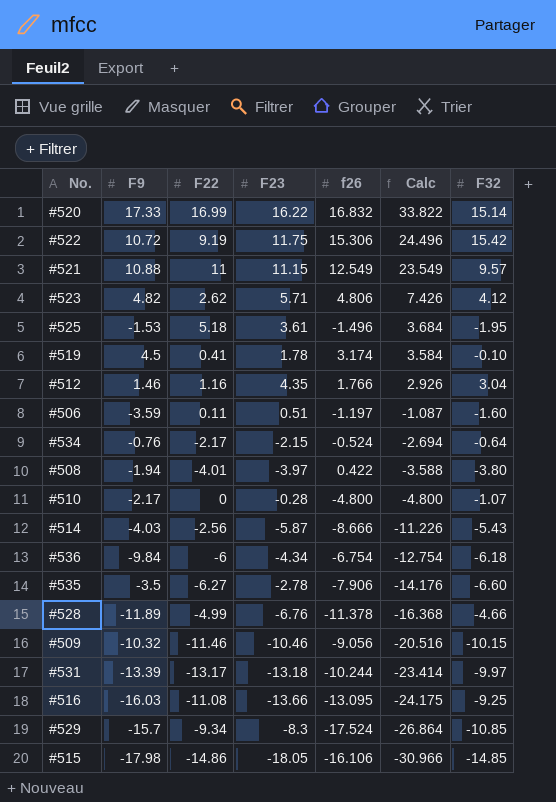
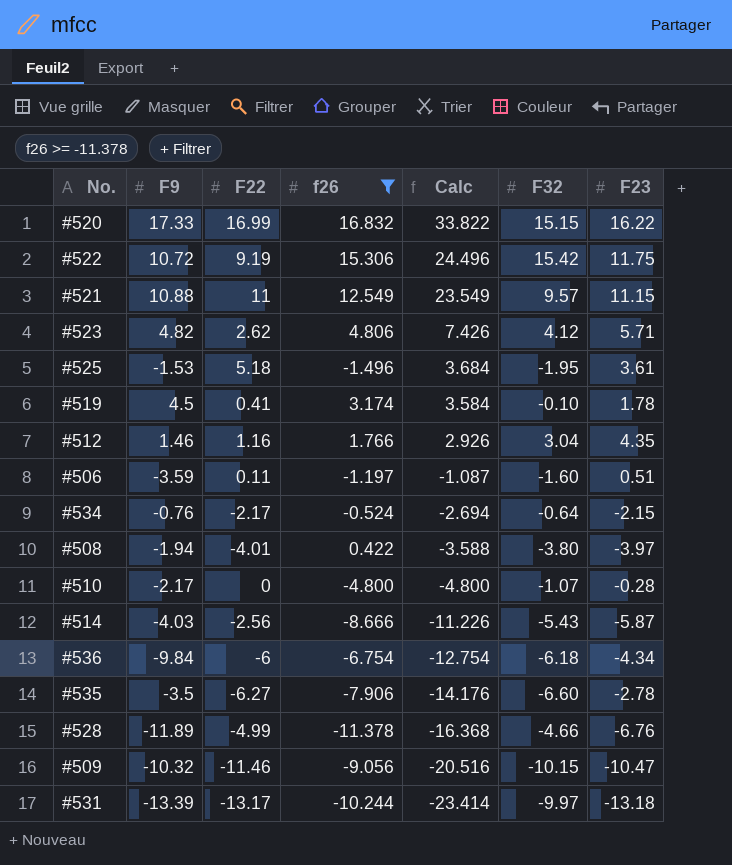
filter: none -> f26 >= -11.378
column F23 | position: 4 -> 7
#520 | F32: 15.14 -> 15.15
#509 | F23: -10.46 -> -10.47

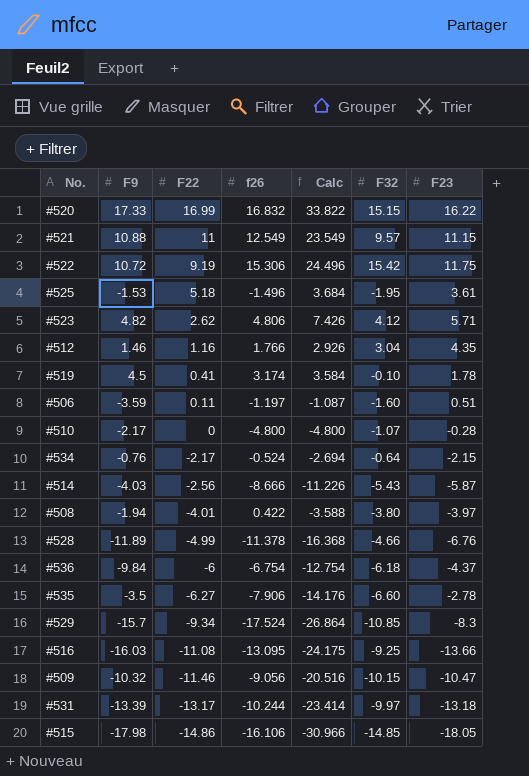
filter: f26 >= -11.378 -> none
row order: Calc descending -> F22 descending
#536 | F23: -4.34 -> -4.37

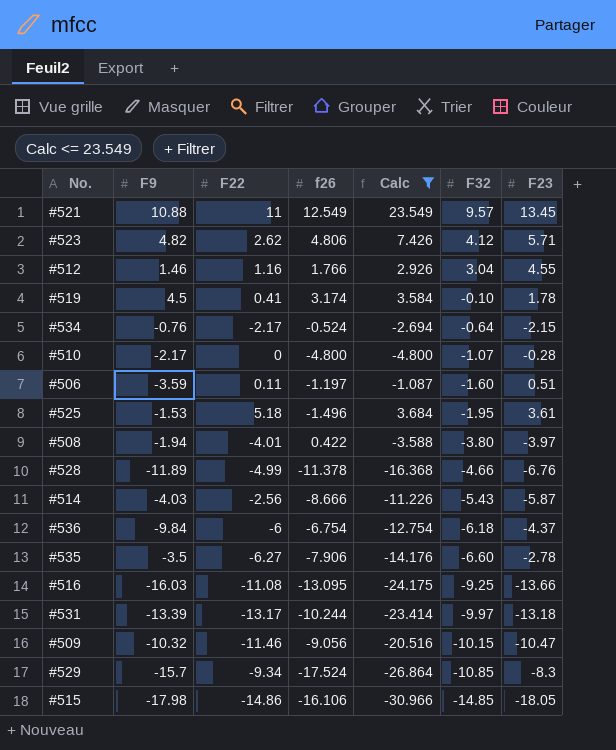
filter: none -> Calc <= 23.549
row order: F22 descending -> F32 descending
#521 | F23: 11.15 -> 13.45
#512 | F23: 4.35 -> 4.55

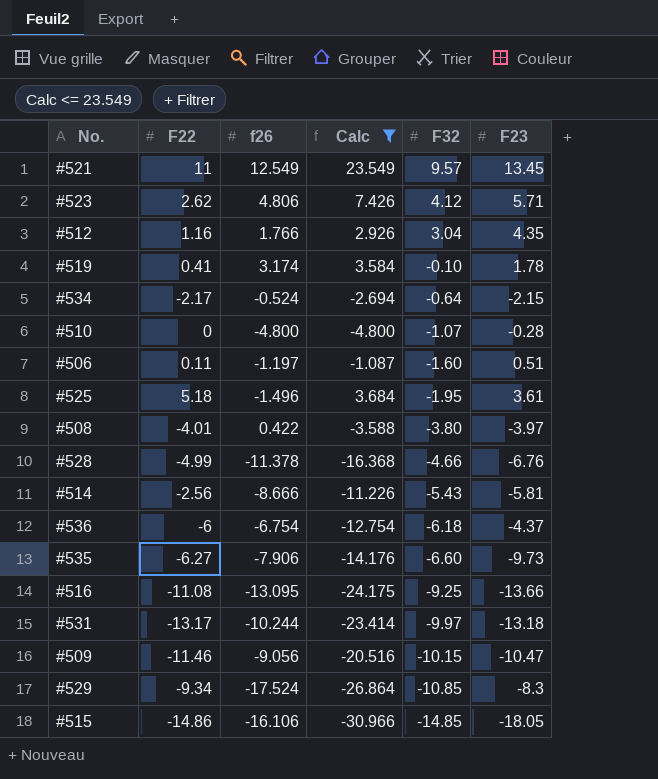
column F9 | position: 2 -> none
#512 | F23: 4.55 -> 4.35
#514 | F23: -5.87 -> -5.81
#535 | F23: -2.78 -> -9.73

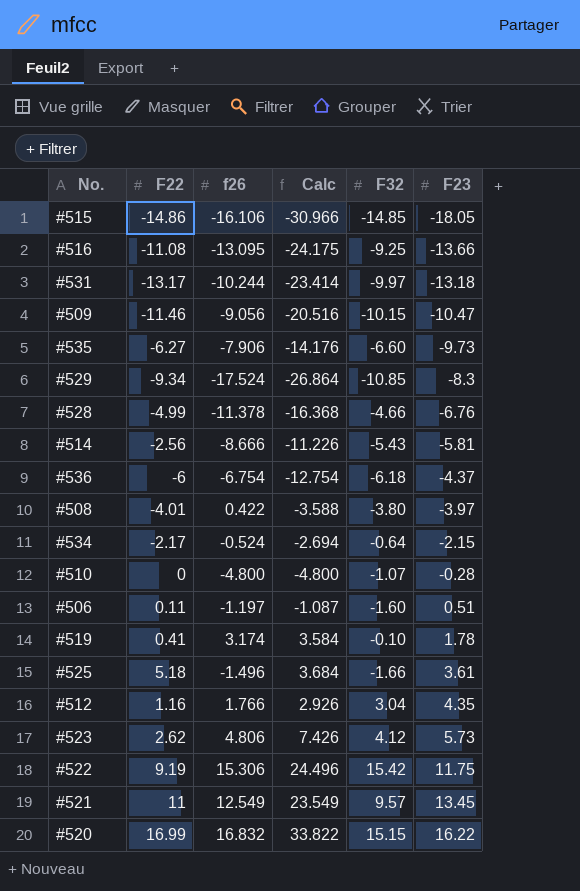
filter: Calc <= 23.549 -> none
row order: F32 descending -> F23 ascending
#525 | F32: -1.95 -> -1.66
#523 | F23: 5.71 -> 5.73

